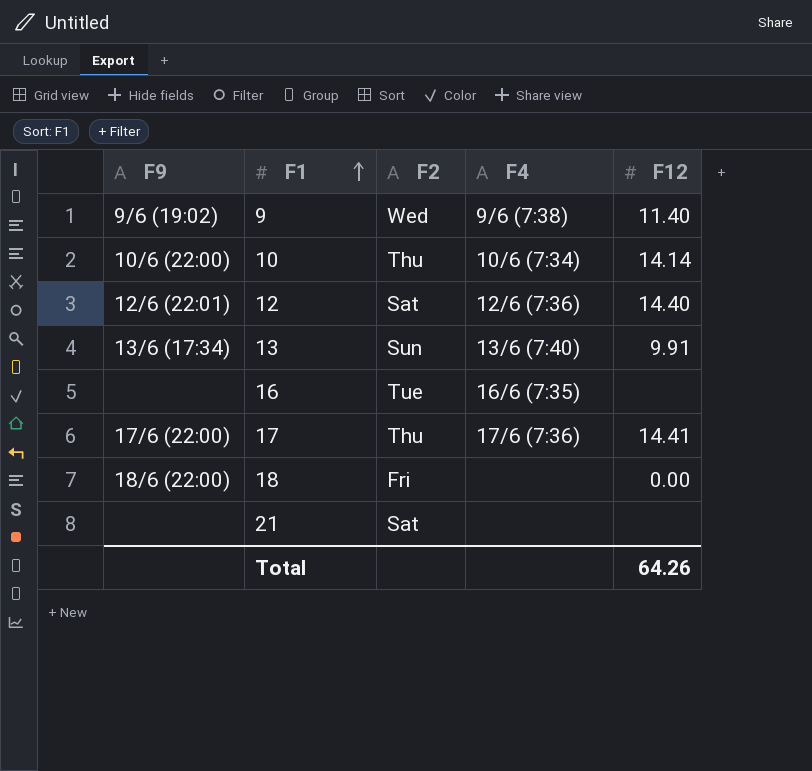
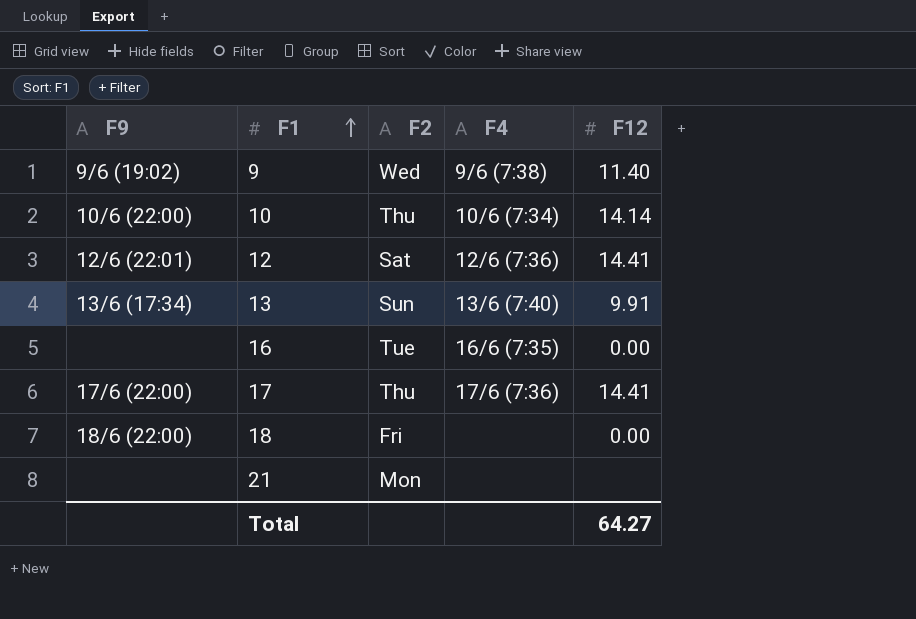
12 | F12: 14.40 -> 14.41
16 | F12: none -> 0.00
21 | F2: Sat -> Mon
Total | F12: 64.26 -> 64.27

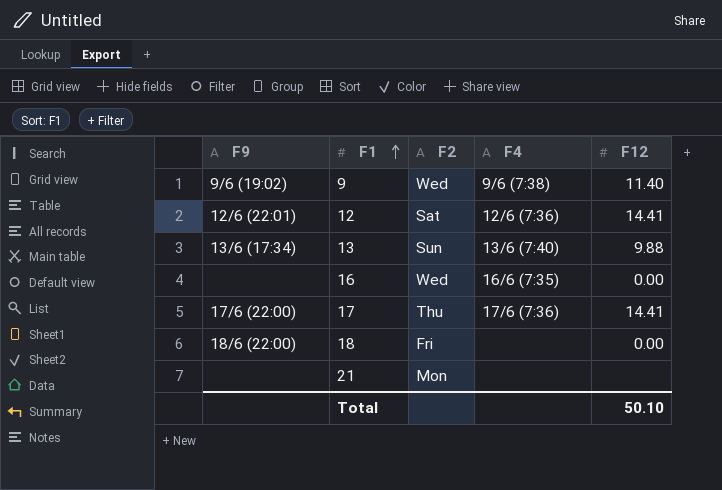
row 10: 10/6 (22:00) | Thu | 10/6 (7:34) | 14.14 -> none
13 | F12: 9.91 -> 9.88
16 | F2: Tue -> Wed
Total | F12: 64.27 -> 50.10

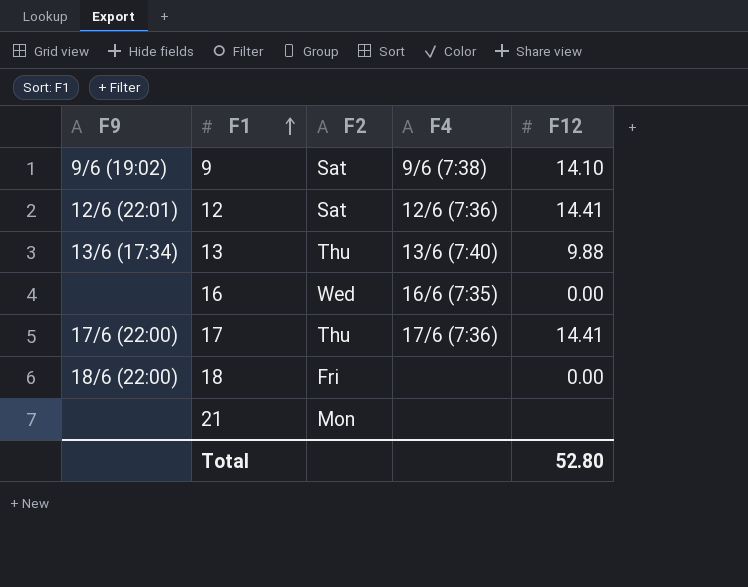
9 | F2: Wed -> Sat
9 | F12: 11.40 -> 14.10
13 | F2: Sun -> Thu
Total | F12: 50.10 -> 52.80

